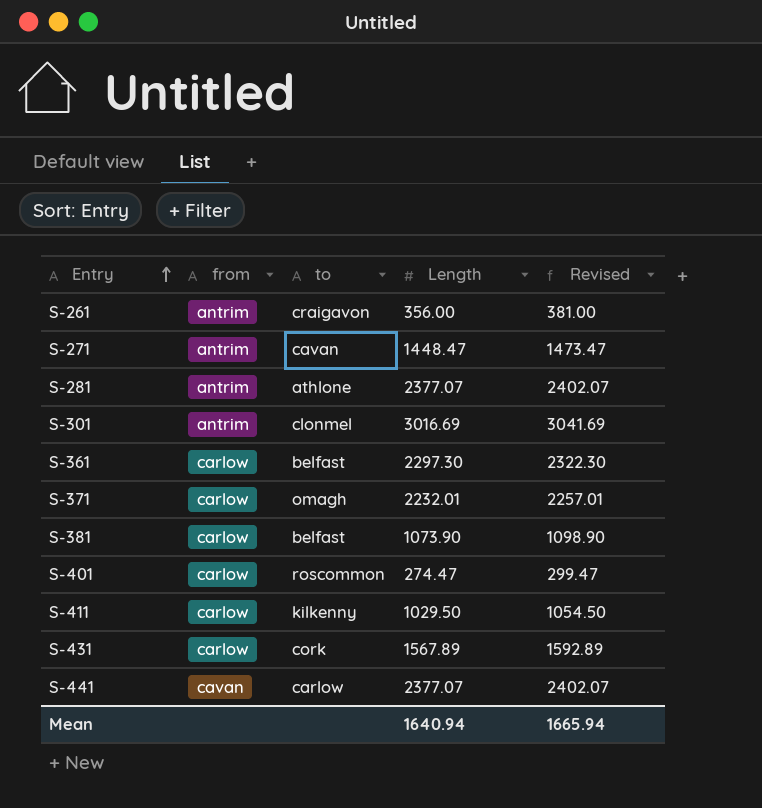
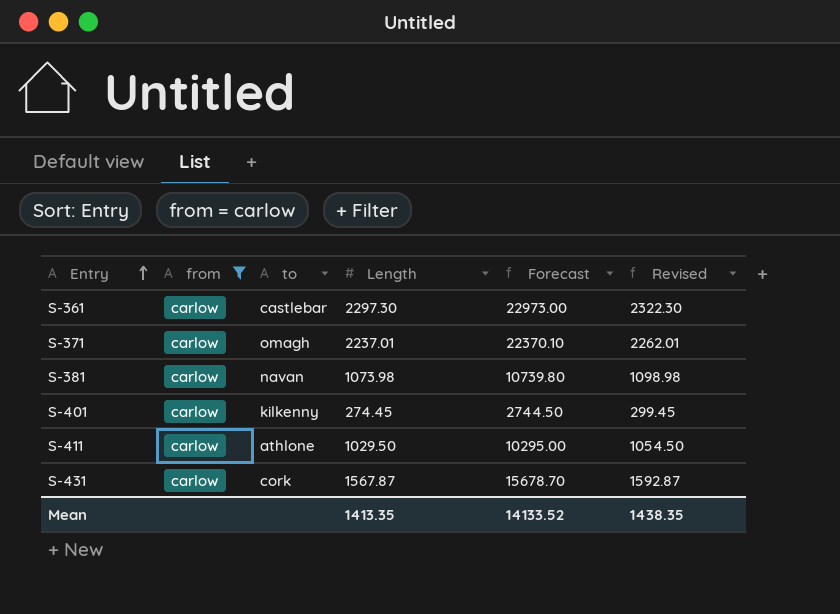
filter: none -> from = carlow
column Forecast | formula: none -> [Length] * 10
S-361 | to: belfast -> castlebar
S-371 | Length: 2232.01 -> 2237.01
S-371 | Revised: 2257.01 -> 2262.01
S-381 | to: belfast -> navan
S-381 | Length: 1073.90 -> 1073.98
S-381 | Revised: 1098.90 -> 1098.98
S-401 | to: roscommon -> kilkenny
S-401 | Length: 274.47 -> 274.45
S-401 | Revised: 299.47 -> 299.45
S-411 | to: kilkenny -> athlone
S-431 | Length: 1567.89 -> 1567.87
S-431 | Revised: 1592.89 -> 1592.87
Mean | Length: 1640.94 -> 1413.35
Mean | Revised: 1665.94 -> 1438.35

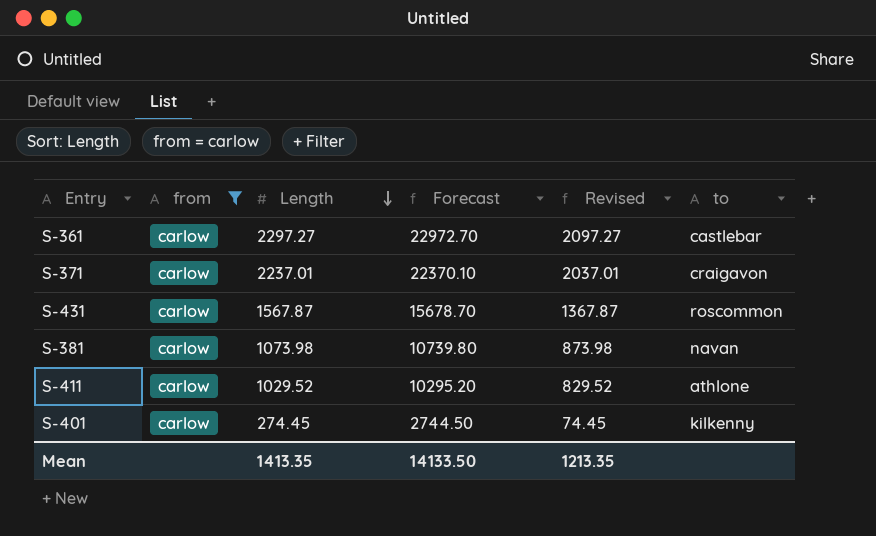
row order: Entry ascending -> Length descending
column Revised | formula: [Length] + 25 -> [Length] - 200
column to | position: 3 -> 6
S-361 | Length: 2297.30 -> 2297.27
S-361 | Forecast: 22973.00 -> 22972.70
S-371 | to: omagh -> craigavon
S-431 | to: cork -> roscommon
S-411 | Length: 1029.50 -> 1029.52
S-411 | Forecast: 10295.00 -> 10295.20
Mean | Forecast: 14133.52 -> 14133.50
Mean | Revised: 1438.35 -> 1213.35

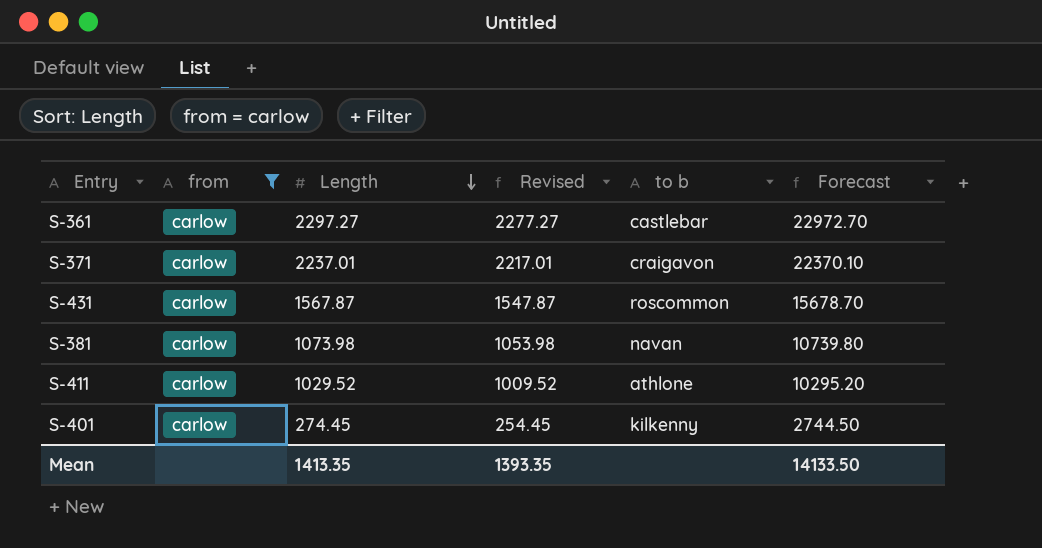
column Revised | formula: [Length] - 200 -> [Length] - 20
column name: to -> to b
column Forecast | position: 4 -> 6
Mean | Revised: 1213.35 -> 1393.35

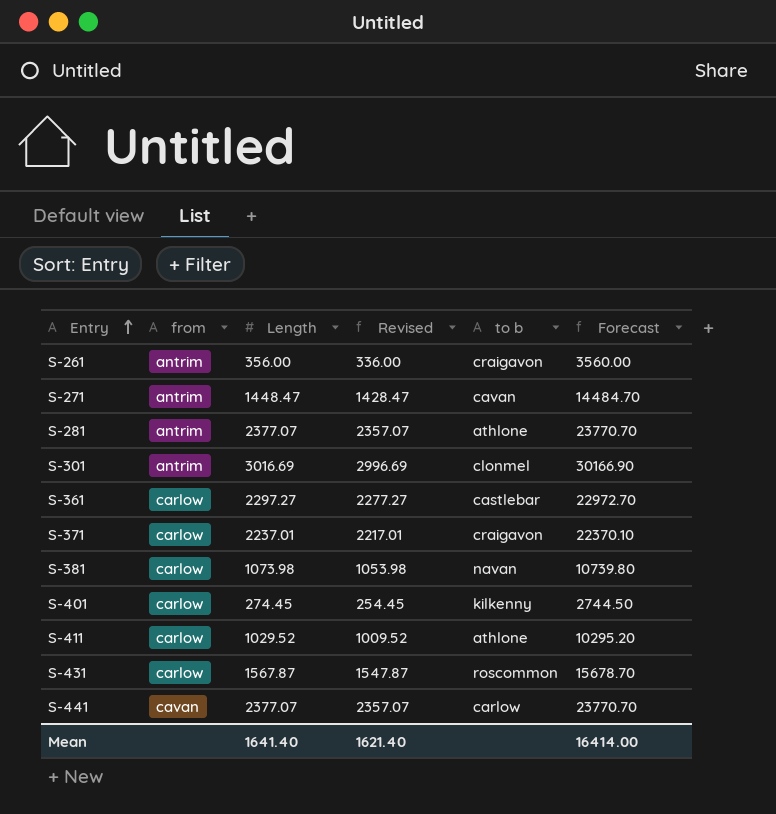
filter: from = carlow -> none
row order: Length descending -> Entry ascending
Mean | Length: 1413.35 -> 1641.40
Mean | Revised: 1393.35 -> 1621.40
Mean | Forecast: 14133.50 -> 16414.00

